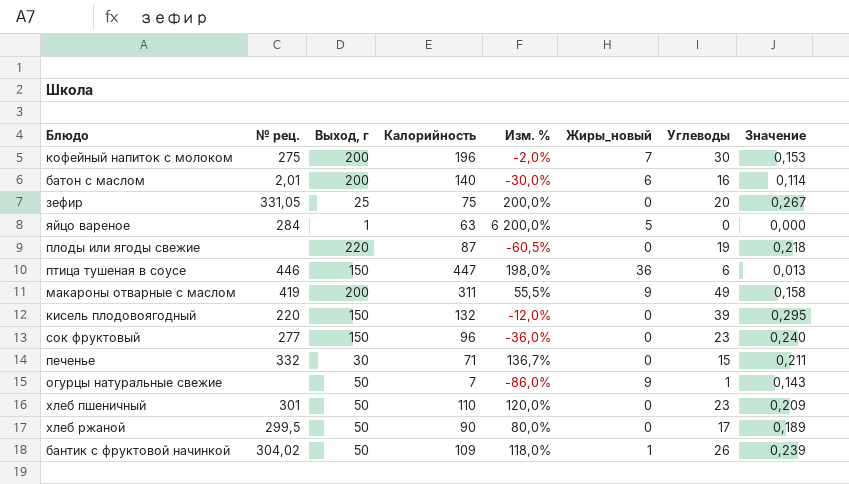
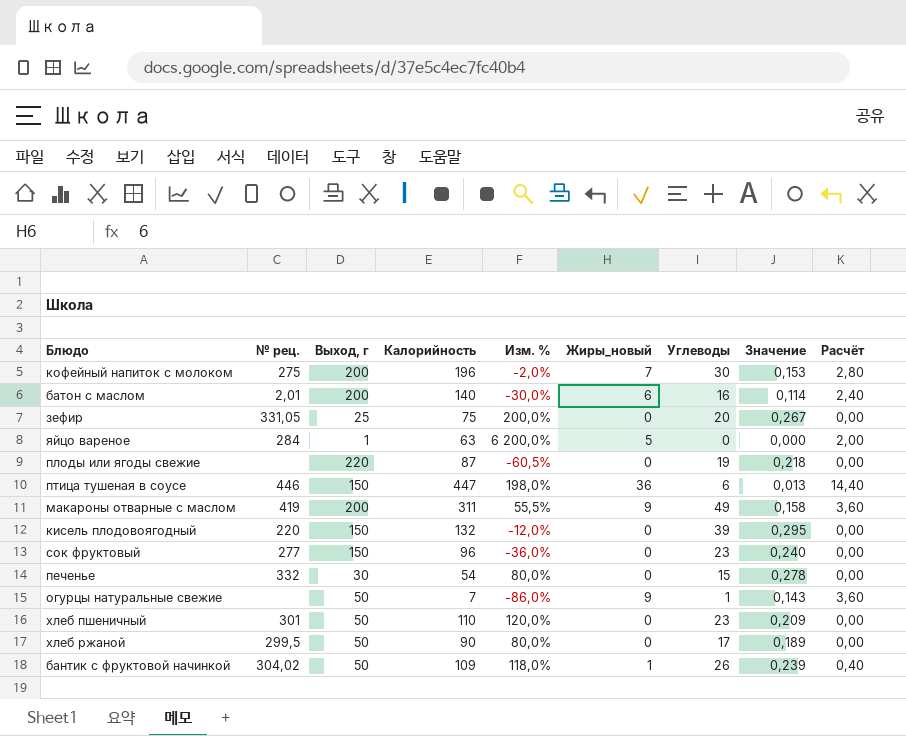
column Расчёт | formula: none -> [Жиры_новый] * 0,4
печенье | Калорийность: 71 -> 54
печенье | Изм. %: 136,7% -> 80,0%
печенье | Значение: 0,211 -> 0,278

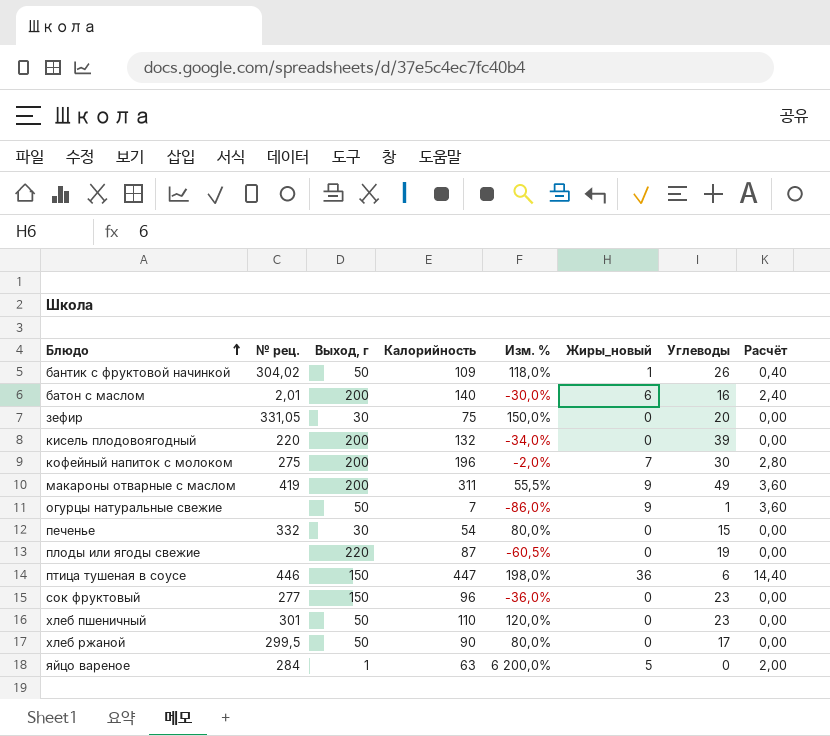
row order: none -> Блюдо ascending
column Значение | formula: [Углеводы] / [Калорийность] -> none
зефир | Выход, г: 25 -> 30
зефир | Изм. %: 200,0% -> 150,0%
кисель плодовоягодный | Выход, г: 150 -> 200
кисель плодовоягодный | Изм. %: -12,0% -> -34,0%

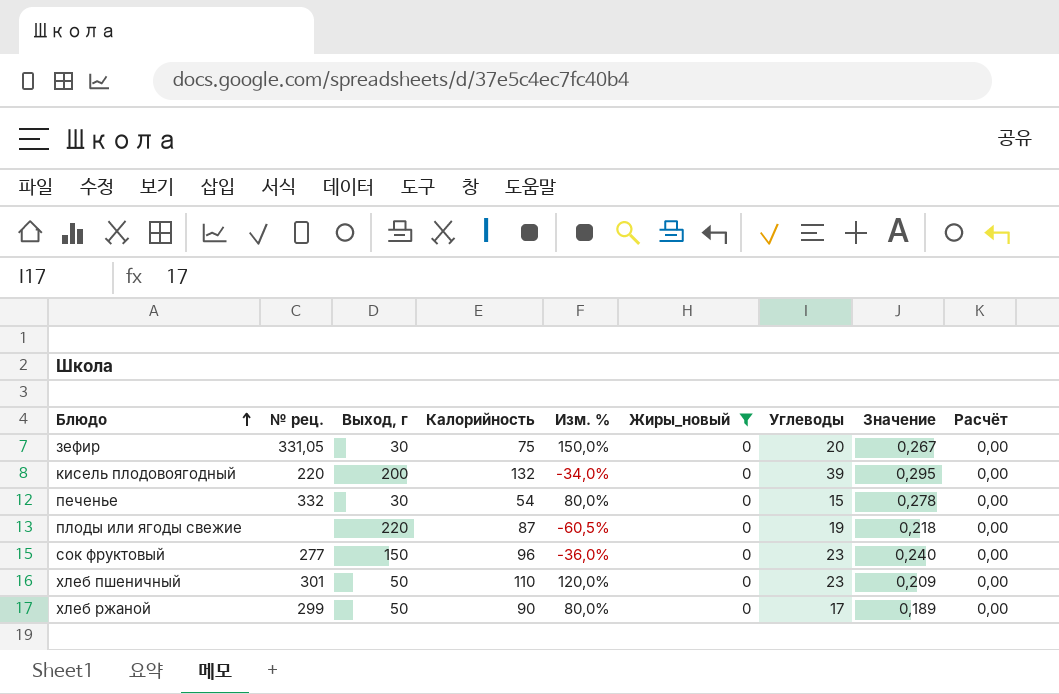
filter: none -> Жиры_новый = 0
column Значение | formula: none -> [Углеводы] / [Калорийность]
хлеб ржаной | № рец.: 299,5 -> 299

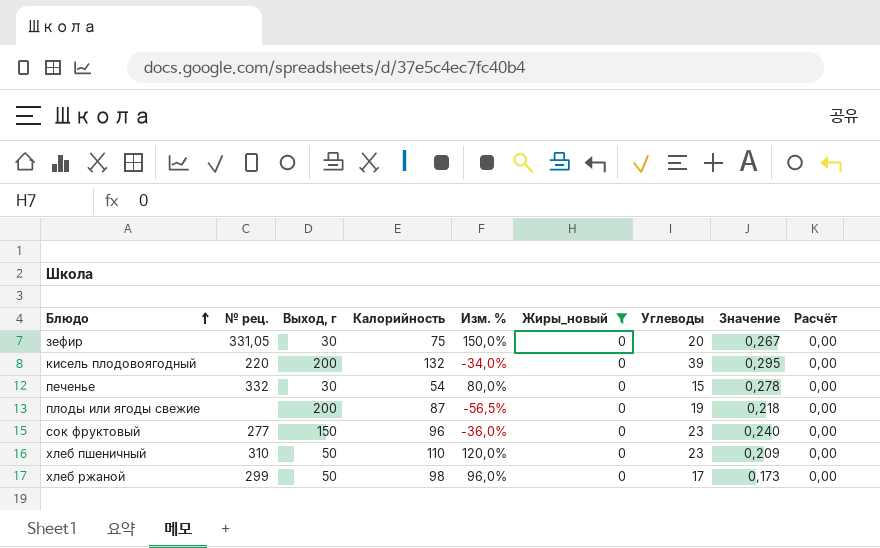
плоды или ягоды свежие | Выход, г: 220 -> 200
плоды или ягоды свежие | Изм. %: -60,5% -> -56,5%
хлеб пшеничный | № рец.: 301 -> 310
хлеб ржаной | Калорийность: 90 -> 98
хлеб ржаной | Изм. %: 80,0% -> 96,0%
хлеб ржаной | Значение: 0,189 -> 0,173

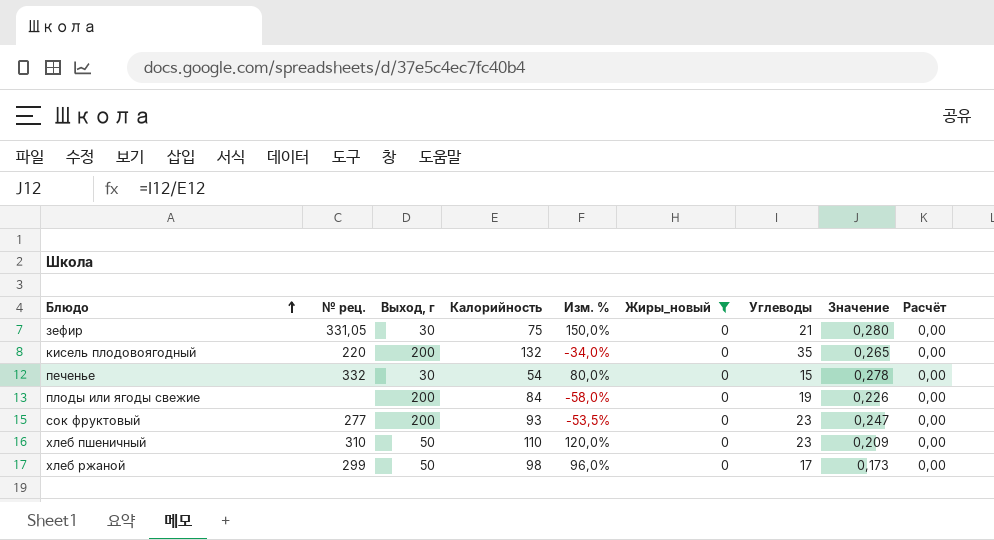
зефир | Углеводы: 20 -> 21
зефир | Значение: 0,267 -> 0,280
кисель плодовоягодный | Углеводы: 39 -> 35
кисель плодовоягодный | Значение: 0,295 -> 0,265
плоды или ягоды свежие | Калорийность: 87 -> 84
плоды или ягоды свежие | Изм. %: -56,5% -> -58,0%
плоды или ягоды свежие | Значение: 0,218 -> 0,226
сок фруктовый | Выход, г: 150 -> 200
сок фруктовый | Калорийность: 96 -> 93
сок фруктовый | Изм. %: -36,0% -> -53,5%
сок фруктовый | Значение: 0,240 -> 0,247

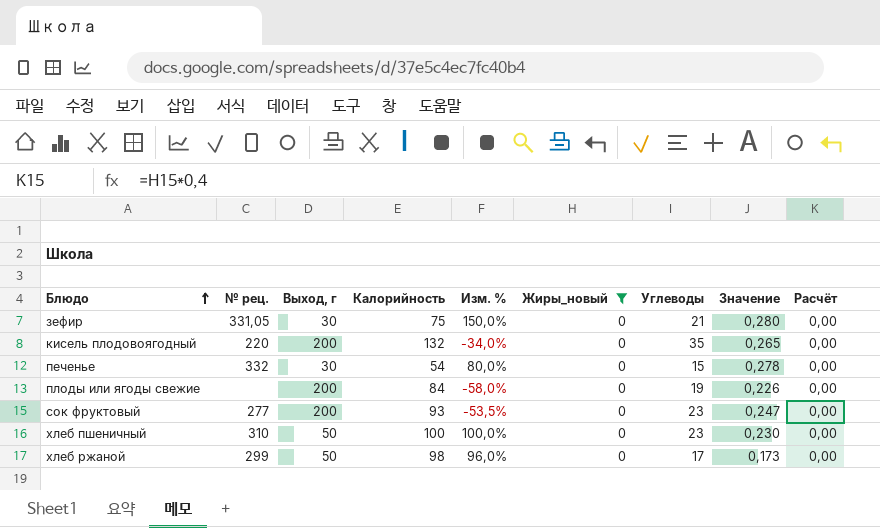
хлеб пшеничный | Калорийность: 110 -> 100
хлеб пшеничный | Изм. %: 120,0% -> 100,0%
хлеб пшеничный | Значение: 0,209 -> 0,230

